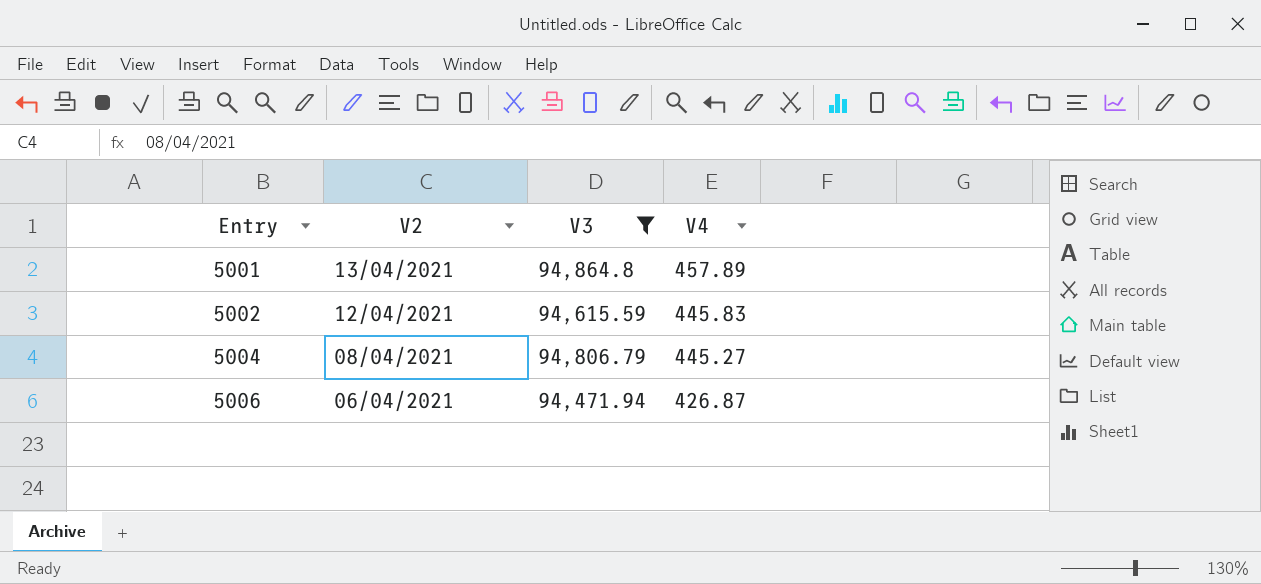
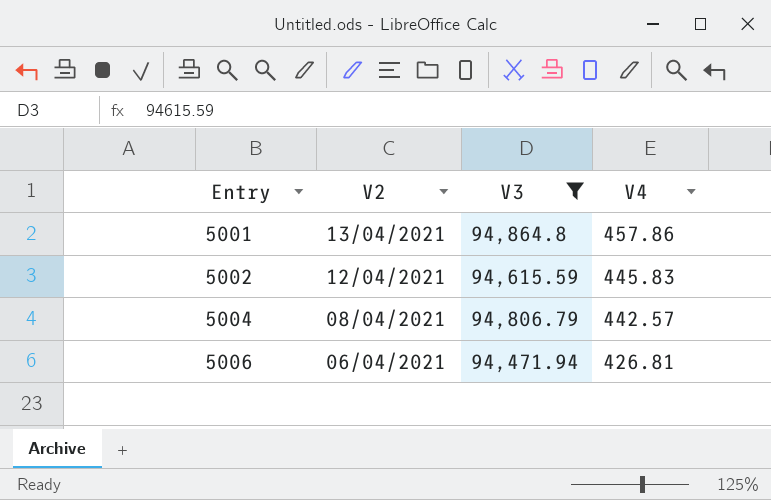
5001 | V4: 457.89 -> 457.86
5004 | V4: 445.27 -> 442.57
5006 | V4: 426.87 -> 426.81

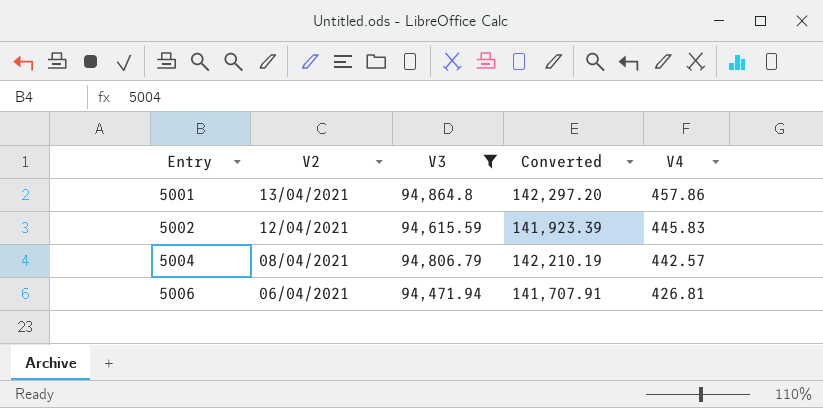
column Converted | formula: none -> [V3] * 1.5

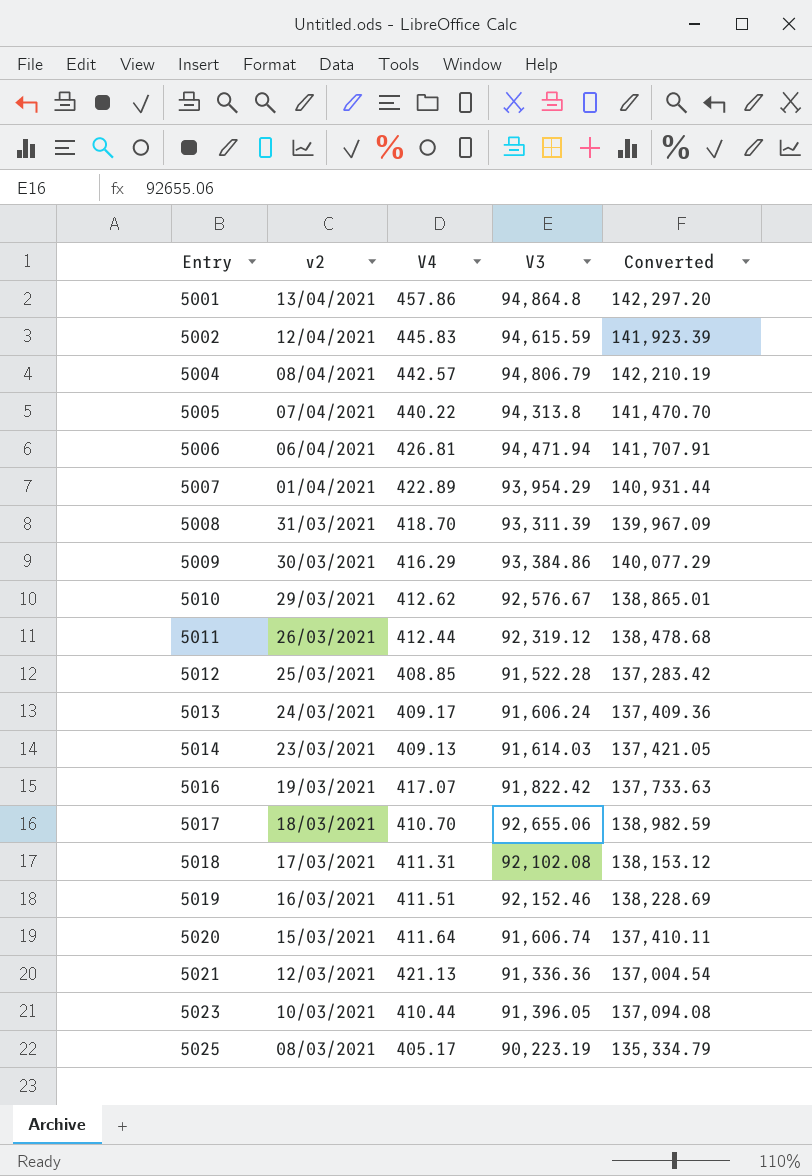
filter: V3 >= 94,471.94 -> none
column name: V2 -> v2
column V4 | position: 5 -> 3

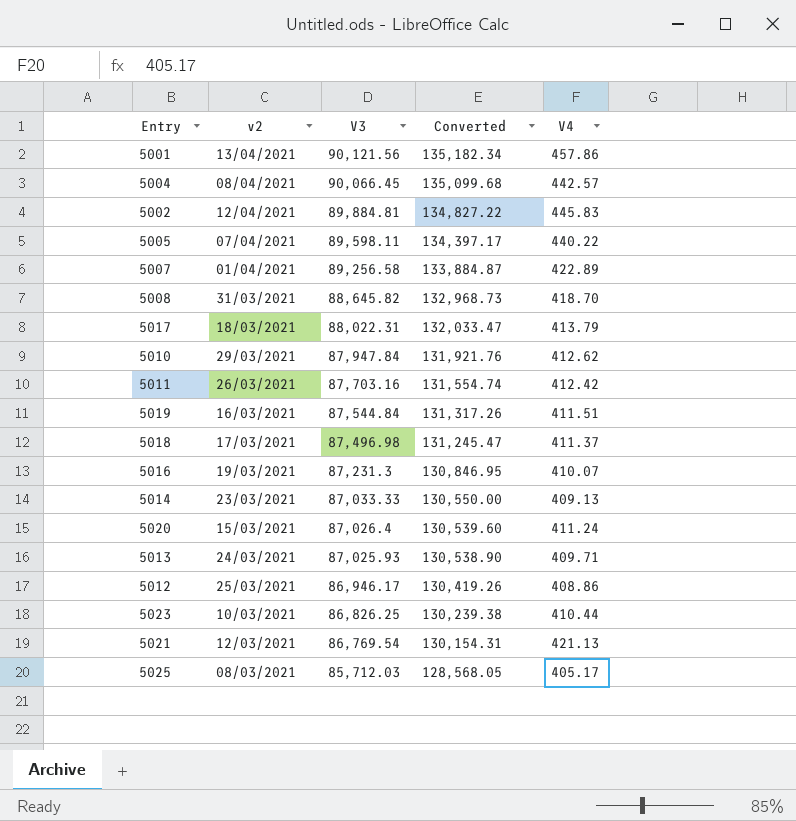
row order: Entry ascending -> V3 descending
column V4 | position: 3 -> 5
row 5006: 06/04/2021 | 426.81 | 94,471.94 | 141,707.91 -> none
row 5009: 30/03/2021 | 416.29 | 93,384.86 | 140,077.29 -> none
5001 | V3: 94,864.8 -> 90,121.56
5001 | Converted: 142,297.20 -> 135,182.34
5004 | V3: 94,806.79 -> 90,066.45
5004 | Converted: 142,210.19 -> 135,099.68
5002 | V3: 94,615.59 -> 89,884.81
5002 | Converted: 141,923.39 -> 134,827.22
5005 | V3: 94,313.8 -> 89,598.11
5005 | Converted: 141,470.70 -> 134,397.17
5007 | V3: 93,954.29 -> 89,256.58
5007 | Converted: 140,931.44 -> 133,884.87
5008 | V3: 93,311.39 -> 88,645.82
5008 | Converted: 139,967.09 -> 132,968.73
5017 | V3: 92,655.06 -> 88,022.31
5017 | Converted: 138,982.59 -> 132,033.47
5017 | V4: 410.70 -> 413.79
5010 | V3: 92,576.67 -> 87,947.84
5010 | Converted: 138,865.01 -> 131,921.76
5011 | V3: 92,319.12 -> 87,703.16
5011 | Converted: 138,478.68 -> 131,554.74
5011 | V4: 412.44 -> 412.42
5019 | V3: 92,152.46 -> 87,544.84
5019 | Converted: 138,228.69 -> 131,317.26
5018 | V3: 92,102.08 -> 87,496.98
5018 | Converted: 138,153.12 -> 131,245.47
5018 | V4: 411.31 -> 411.37
5016 | V3: 91,822.42 -> 87,231.3
5016 | Converted: 137,733.63 -> 130,846.95
5016 | V4: 417.07 -> 410.07
5014 | V3: 91,614.03 -> 87,033.33
5014 | Converted: 137,421.05 -> 130,550.00
5020 | V3: 91,606.74 -> 87,026.4
5020 | Converted: 137,410.11 -> 130,539.60
5020 | V4: 411.64 -> 411.24
5013 | V3: 91,606.24 -> 87,025.93
5013 | Converted: 137,409.36 -> 130,538.90
5013 | V4: 409.17 -> 409.71
5012 | V3: 91,522.28 -> 86,946.17
5012 | Converted: 137,283.42 -> 130,419.26
5012 | V4: 408.85 -> 408.86
5023 | V3: 91,396.05 -> 86,826.25
5023 | Converted: 137,094.08 -> 130,239.38
5021 | V3: 91,336.36 -> 86,769.54
5021 | Converted: 137,004.54 -> 130,154.31
5025 | V3: 90,223.19 -> 85,712.03
5025 | Converted: 135,334.79 -> 128,568.05

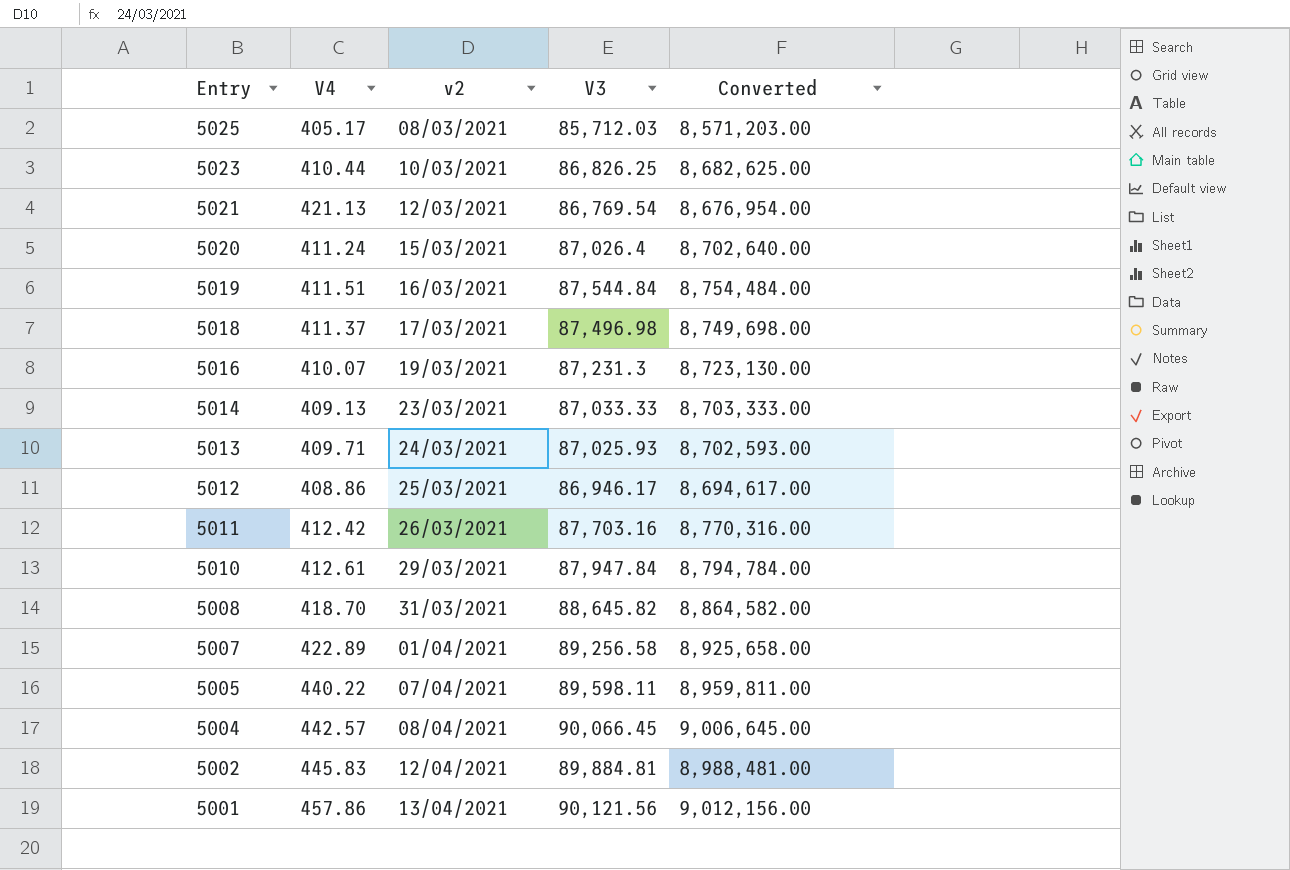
row order: V3 descending -> Entry descending
column V4 | position: 5 -> 2
column Converted | formula: [V3] * 1.5 -> [V3] * 100
row 5017: 18/03/2021 | 88,022.31 | 132,033.47 | 413.79 -> none
5010 | V4: 412.62 -> 412.61

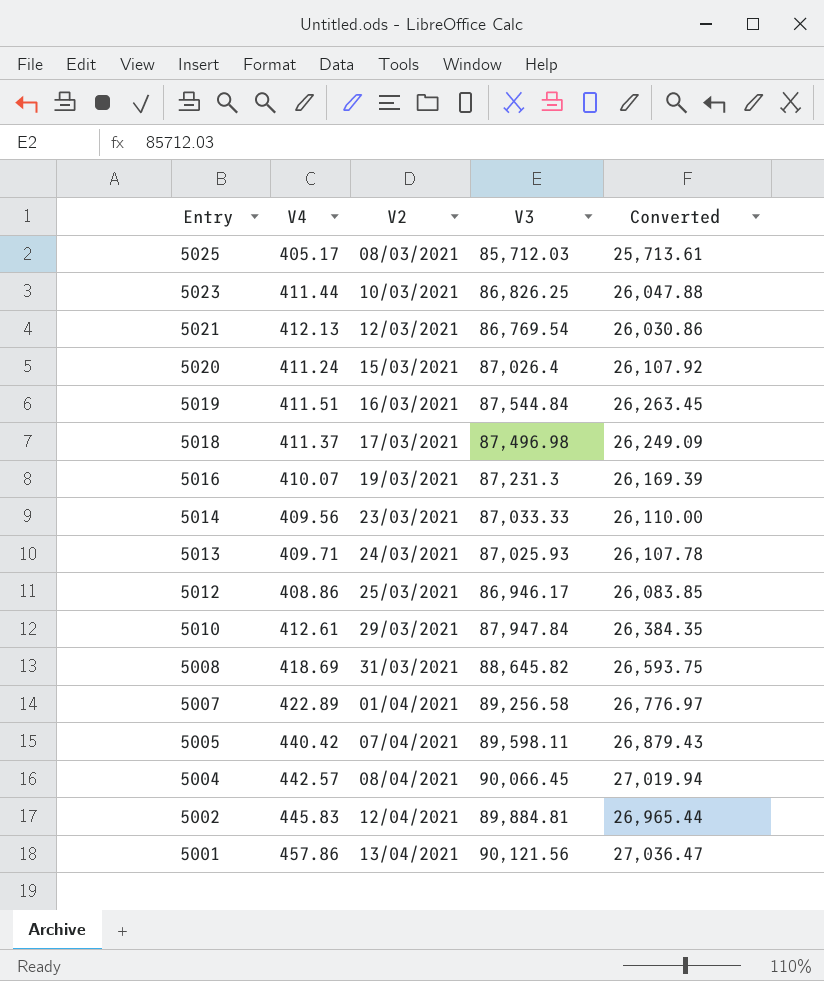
column name: v2 -> V2
column Converted | formula: [V3] * 100 -> [V3] * 0.3
row 5011: 412.42 | 26/03/2021 | 87,703.16 | 8,770,316.00 -> none
5023 | V4: 410.44 -> 411.44
5021 | V4: 421.13 -> 412.13
5014 | V4: 409.13 -> 409.56
5008 | V4: 418.70 -> 418.69
5005 | V4: 440.22 -> 440.42

